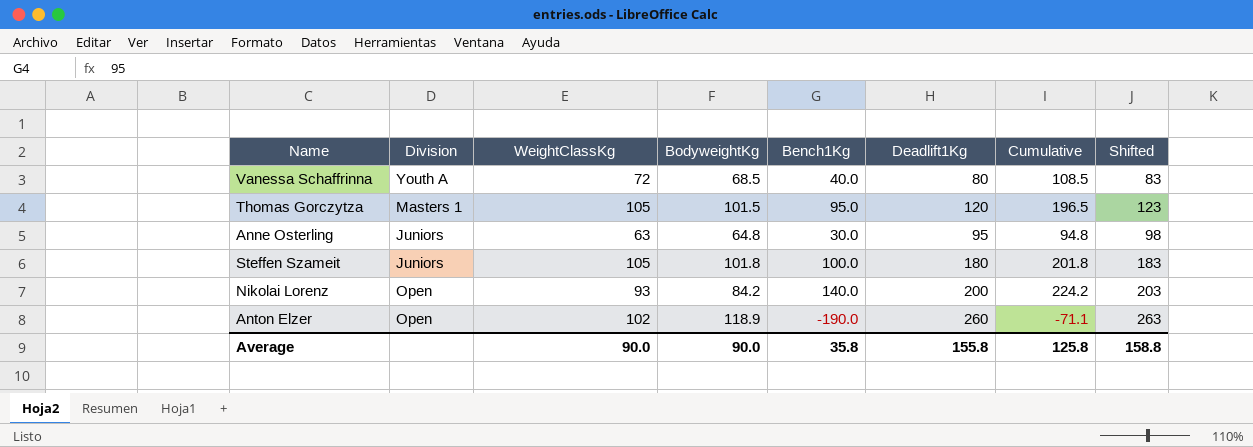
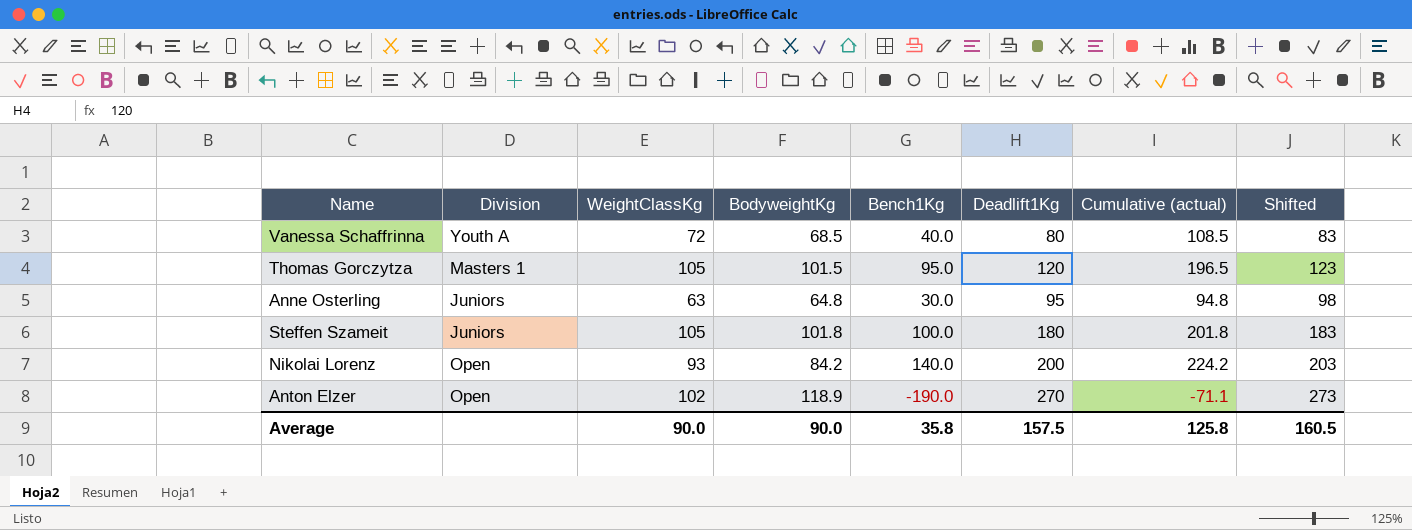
column name: Cumulative -> Cumulative (actual)
Anton Elzer | Deadlift1Kg: 260 -> 270
Anton Elzer | Shifted: 263 -> 273
Average | Deadlift1Kg: 155.8 -> 157.5
Average | Shifted: 158.8 -> 160.5

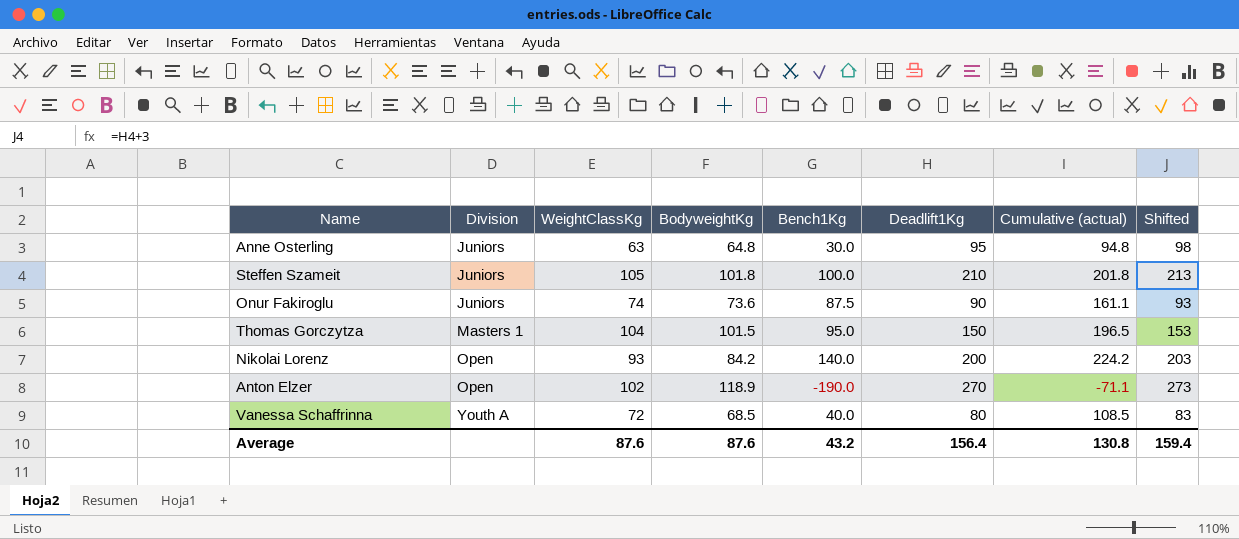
row order: none -> Division ascending
Steffen Szameit | Deadlift1Kg: 180 -> 210
Steffen Szameit | Shifted: 183 -> 213
row Onur Fakiroglu: none -> Juniors | 74 | 73.6 | 87.5 | 90 | 161.1 | 93
Thomas Gorczytza | WeightClassKg: 105 -> 104
Thomas Gorczytza | Deadlift1Kg: 120 -> 150
Thomas Gorczytza | Shifted: 123 -> 153
Average | WeightClassKg: 90.0 -> 87.6
Average | BodyweightKg: 90.0 -> 87.6
Average | Bench1Kg: 35.8 -> 43.2
Average | Deadlift1Kg: 157.5 -> 156.4
Average | Cumulative (actual): 125.8 -> 130.8
Average | Shifted: 160.5 -> 159.4

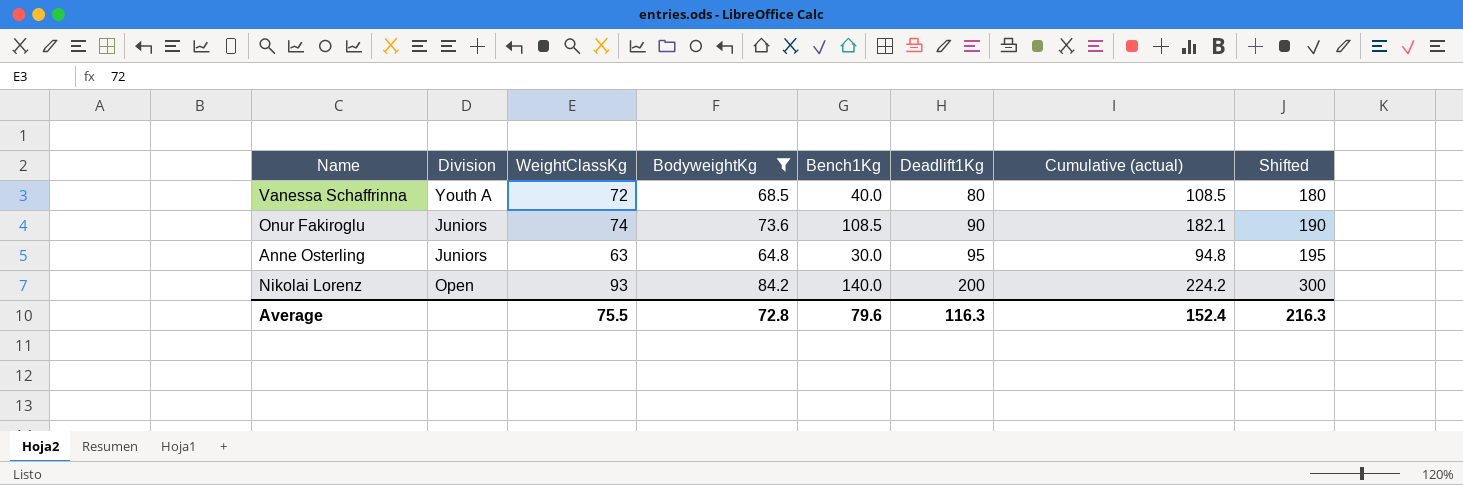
filter: none -> BodyweightKg <= 84.2
row order: Division ascending -> Deadlift1Kg ascending
column Shifted | formula: [Deadlift1Kg] + 3 -> [Deadlift1Kg] + 100
Onur Fakiroglu | Bench1Kg: 87.5 -> 108.5
Onur Fakiroglu | Cumulative (actual): 161.1 -> 182.1
Average | WeightClassKg: 87.6 -> 75.5
Average | BodyweightKg: 87.6 -> 72.8
Average | Bench1Kg: 43.2 -> 79.6
Average | Deadlift1Kg: 156.4 -> 116.3
Average | Cumulative (actual): 130.8 -> 152.4
Average | Shifted: 159.4 -> 216.3

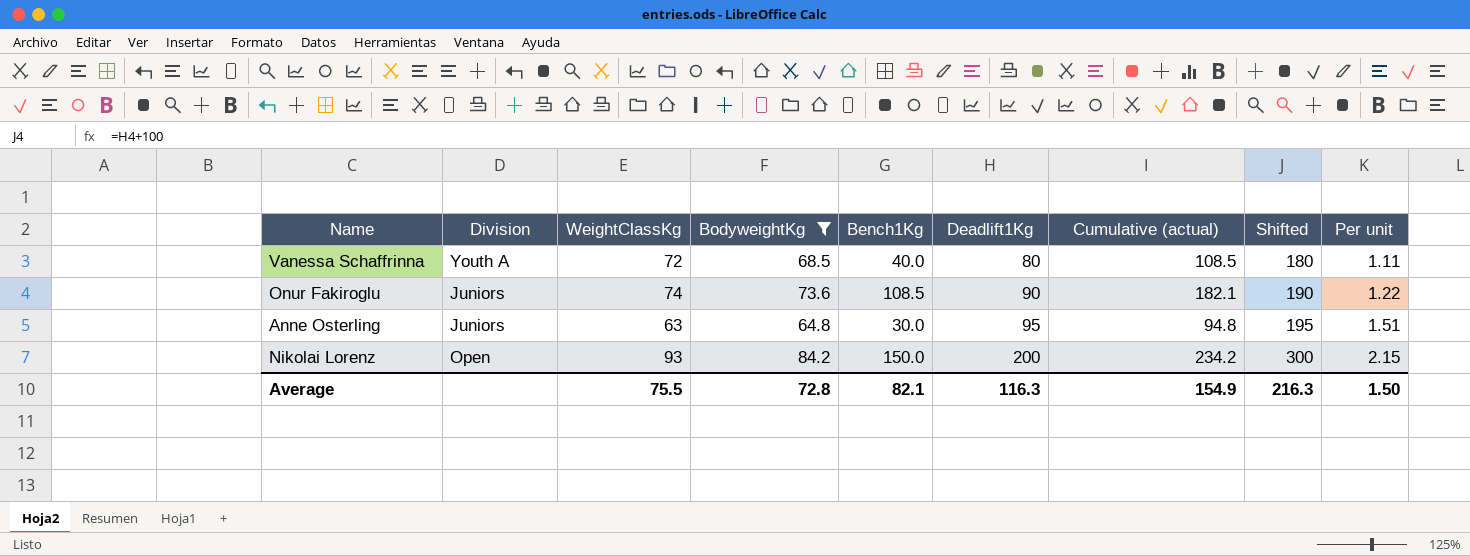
column Per unit | formula: none -> [Deadlift1Kg] / [WeightClassKg]
Nikolai Lorenz | Bench1Kg: 140.0 -> 150.0
Nikolai Lorenz | Cumulative (actual): 224.2 -> 234.2
Average | Bench1Kg: 79.6 -> 82.1
Average | Cumulative (actual): 152.4 -> 154.9

